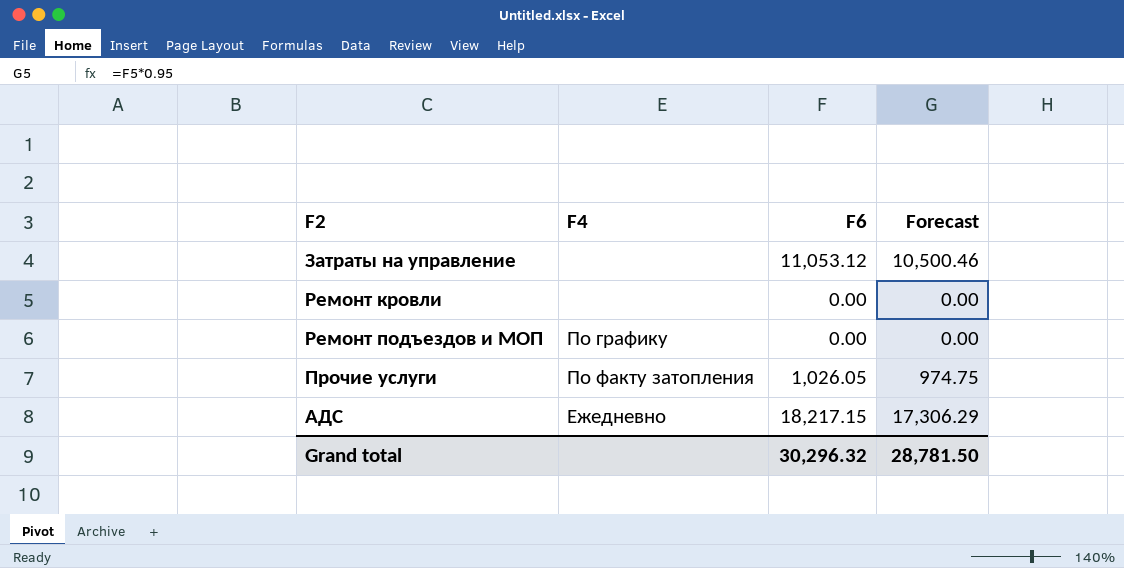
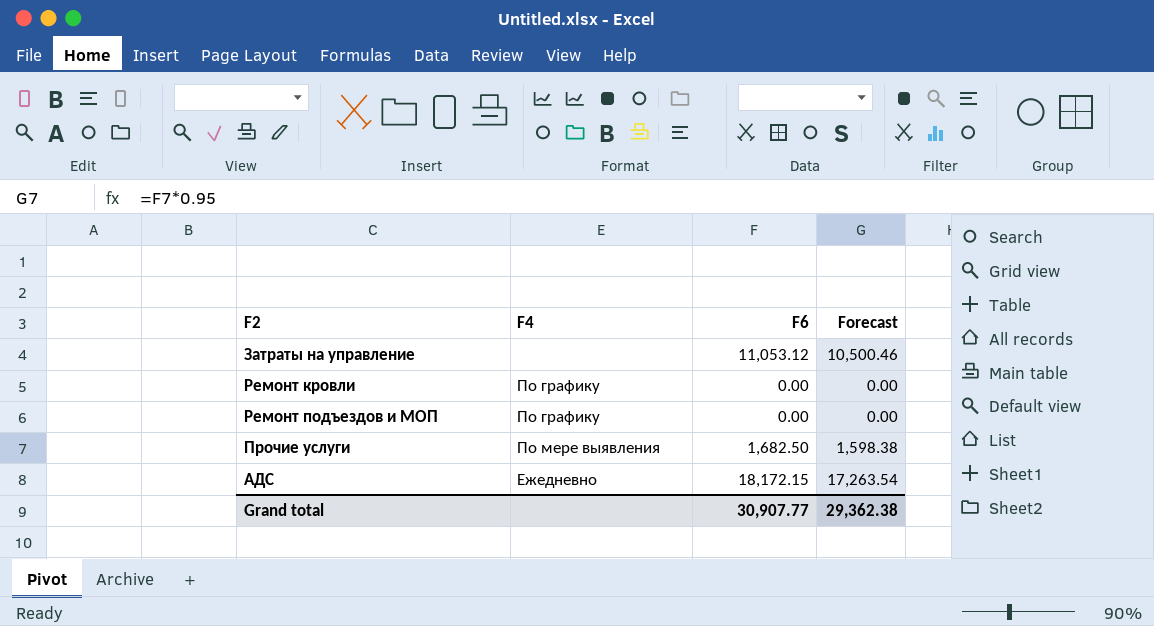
Ремонт кровли | F4: none -> По графику
Прочие услуги | F4: По факту затопления -> По мере выявления
Прочие услуги | F6: 1,026.05 -> 1,682.50
Прочие услуги | Forecast: 974.75 -> 1,598.38
АДС | F6: 18,217.15 -> 18,172.15
АДС | Forecast: 17,306.29 -> 17,263.54
Grand total | F6: 30,296.32 -> 30,907.77
Grand total | Forecast: 28,781.50 -> 29,362.38

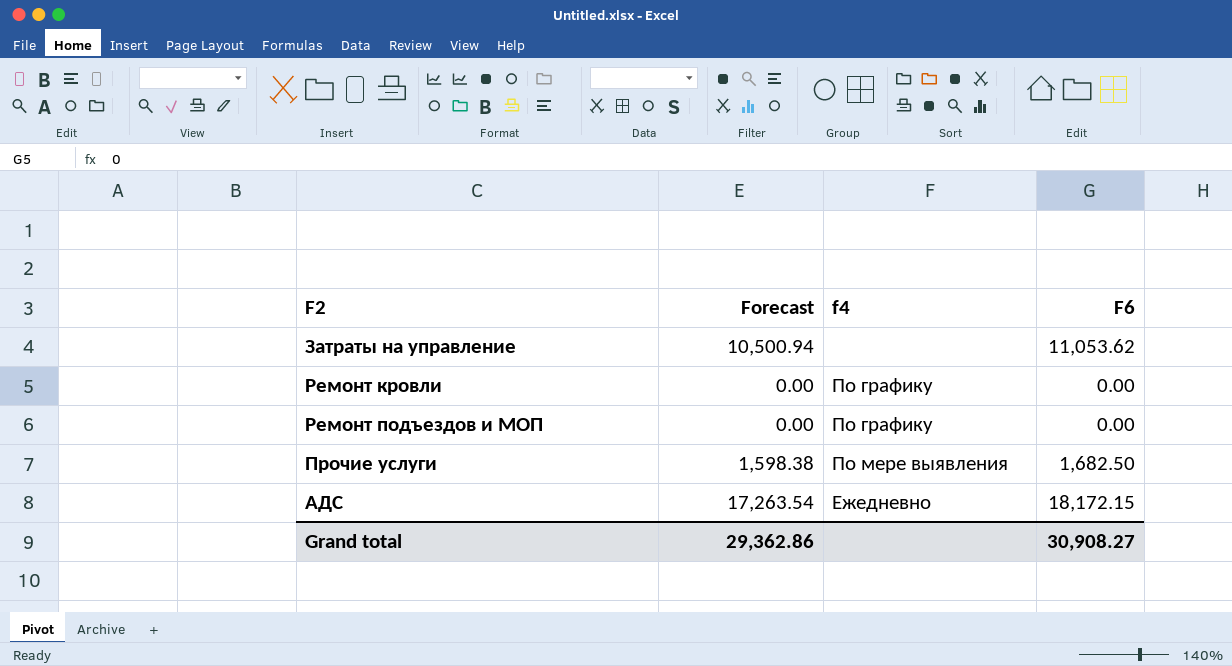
column Forecast | position: 4 -> 2
column name: F4 -> f4
Затраты на управление | Forecast: 10,500.46 -> 10,500.94
Затраты на управление | F6: 11,053.12 -> 11,053.62
Grand total | Forecast: 29,362.38 -> 29,362.86
Grand total | F6: 30,907.77 -> 30,908.27

